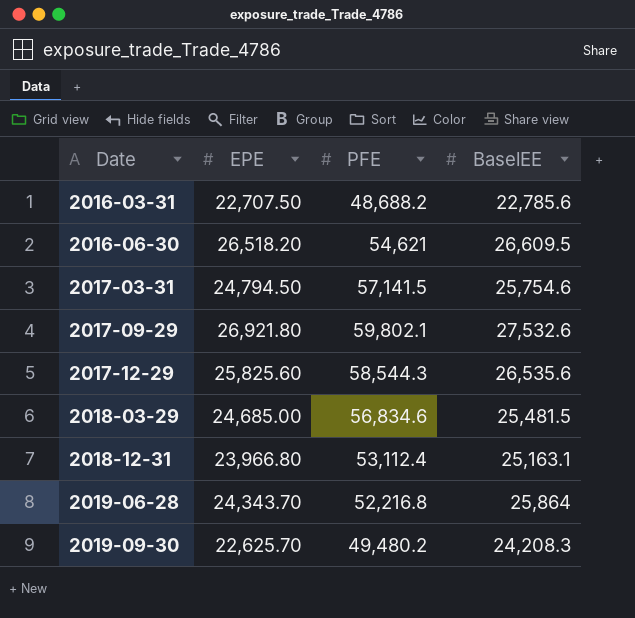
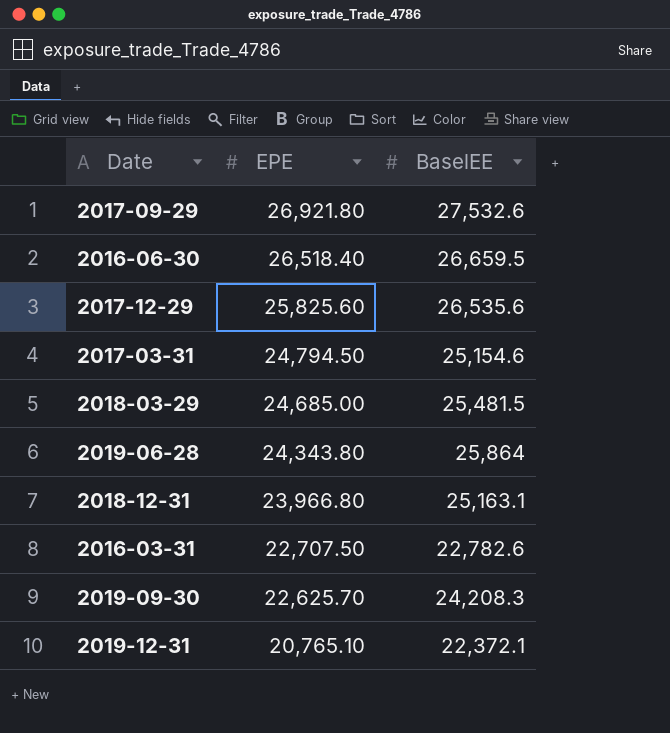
row order: Date ascending -> EPE descending
column PFE | position: 3 -> none
2016-06-30 | EPE: 26,518.20 -> 26,518.40
2016-06-30 | BaselEE: 26,609.5 -> 26,659.5
2017-03-31 | BaselEE: 25,754.6 -> 25,154.6
2019-06-28 | EPE: 24,343.70 -> 24,343.80
2016-03-31 | BaselEE: 22,785.6 -> 22,782.6
row 2019-12-31: none -> 20,765.10 | 22,372.1

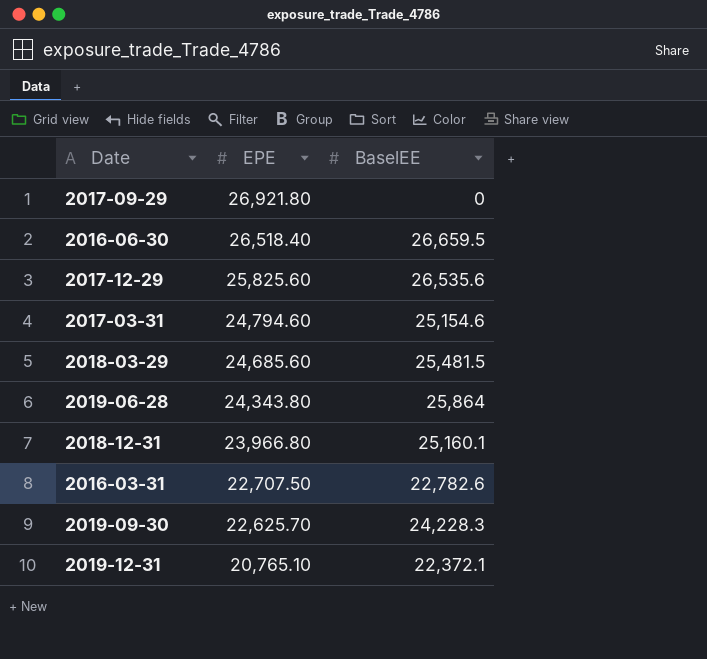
2017-09-29 | BaselEE: 27,532.6 -> 0
2017-03-31 | EPE: 24,794.50 -> 24,794.60
2018-03-29 | EPE: 24,685.00 -> 24,685.60
2018-12-31 | BaselEE: 25,163.1 -> 25,160.1
2019-09-30 | BaselEE: 24,208.3 -> 24,228.3

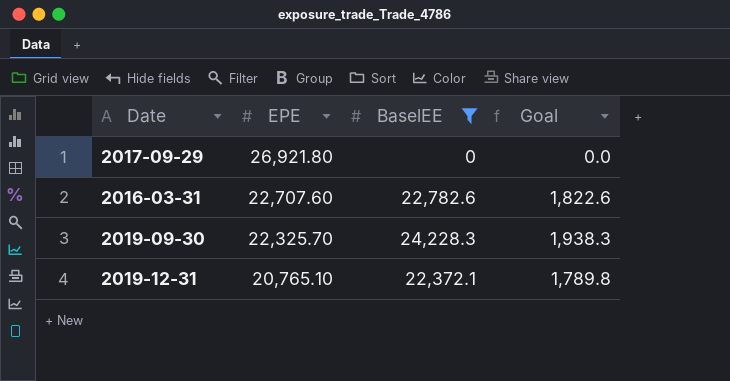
filter: none -> BaselEE <= 24,228.3
column Goal | formula: none -> [BaselEE] * 0.08
2016-03-31 | EPE: 22,707.50 -> 22,707.60
2019-09-30 | EPE: 22,625.70 -> 22,325.70

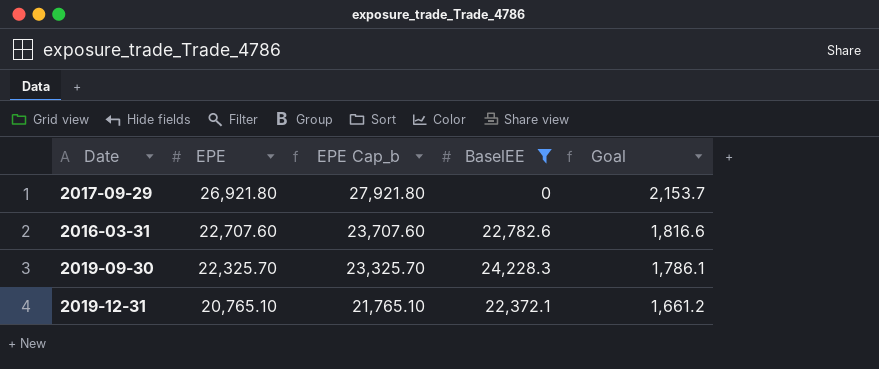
column EPE Cap_b | formula: none -> [EPE] + 1000
column Goal | formula: [BaselEE] * 0.08 -> [EPE] * 0.08

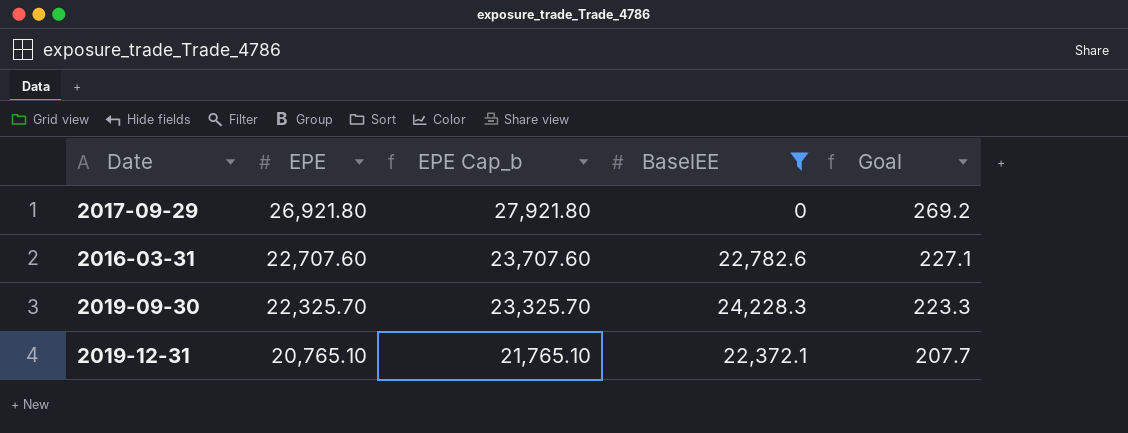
column Goal | formula: [EPE] * 0.08 -> [EPE] * 0.01

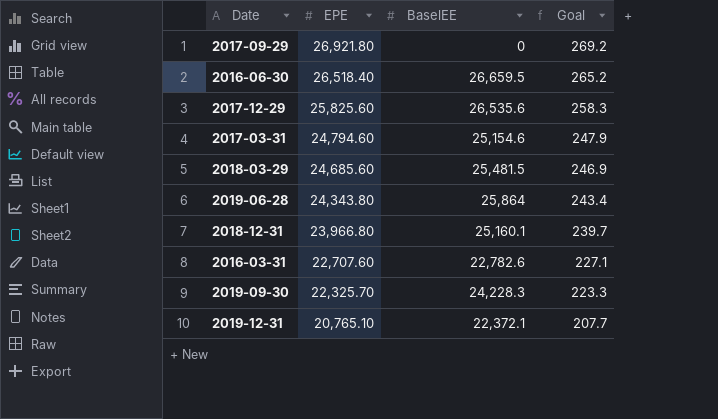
filter: BaselEE <= 24,228.3 -> none
column EPE Cap_b | formula: [EPE] + 1000 -> none

